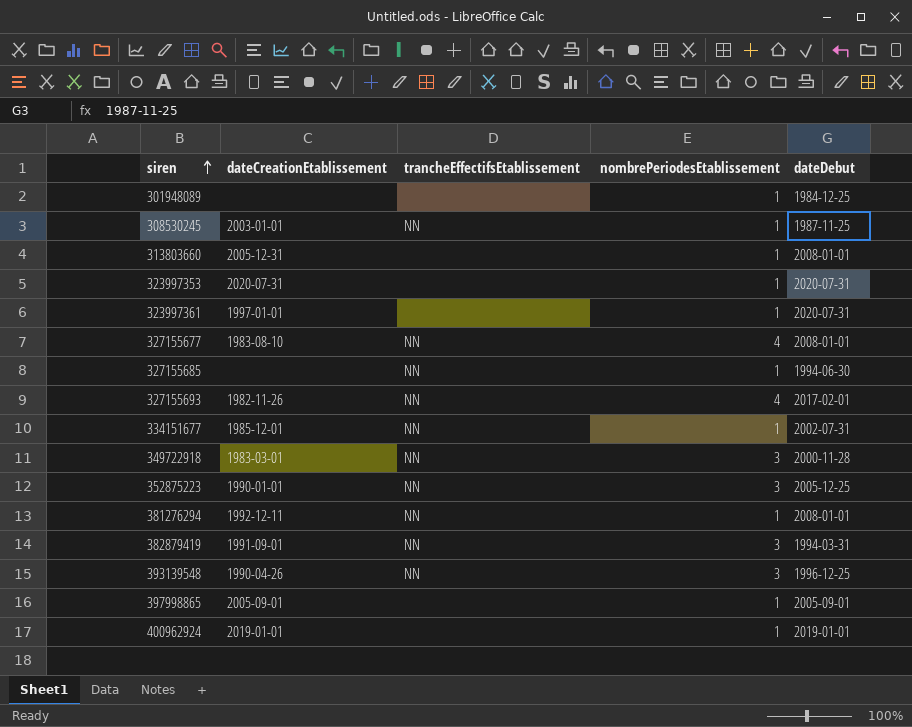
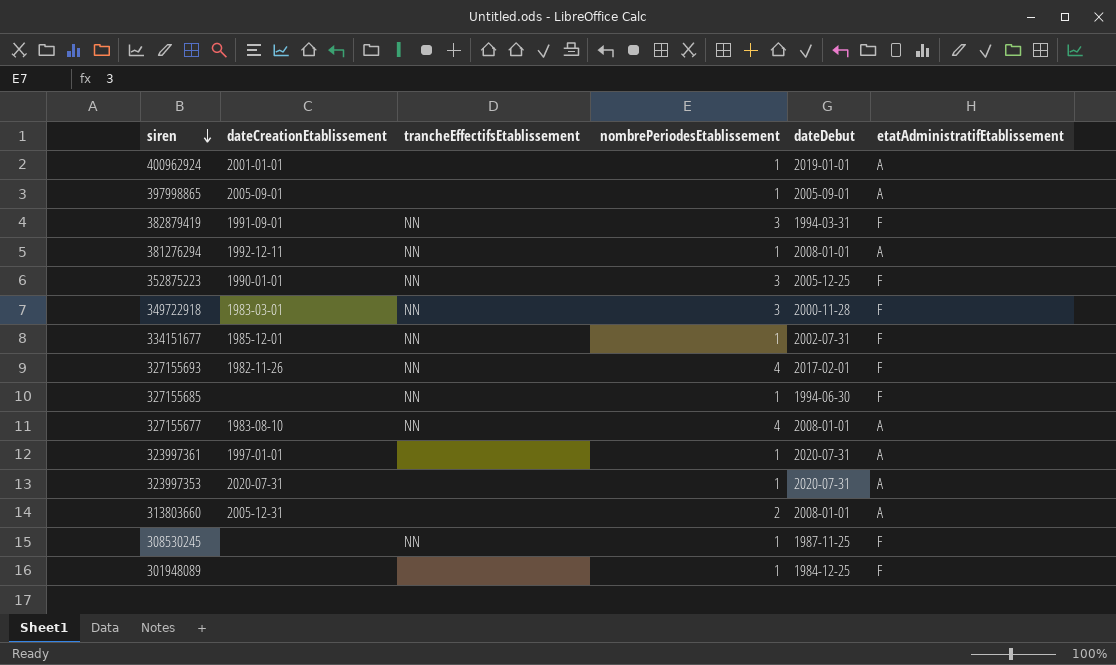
row order: siren ascending -> siren descending
column etatAdministratifEtablissement | position: none -> 6
row 393139548: 1990-04-26 | NN | 3 | 1996-12-25 -> none
400962924 | dateCreationEtablissement: 2019-01-01 -> 2001-01-01
313803660 | nombrePeriodesEtablissement: 1 -> 2
308530245 | dateCreationEtablissement: 2003-01-01 -> none

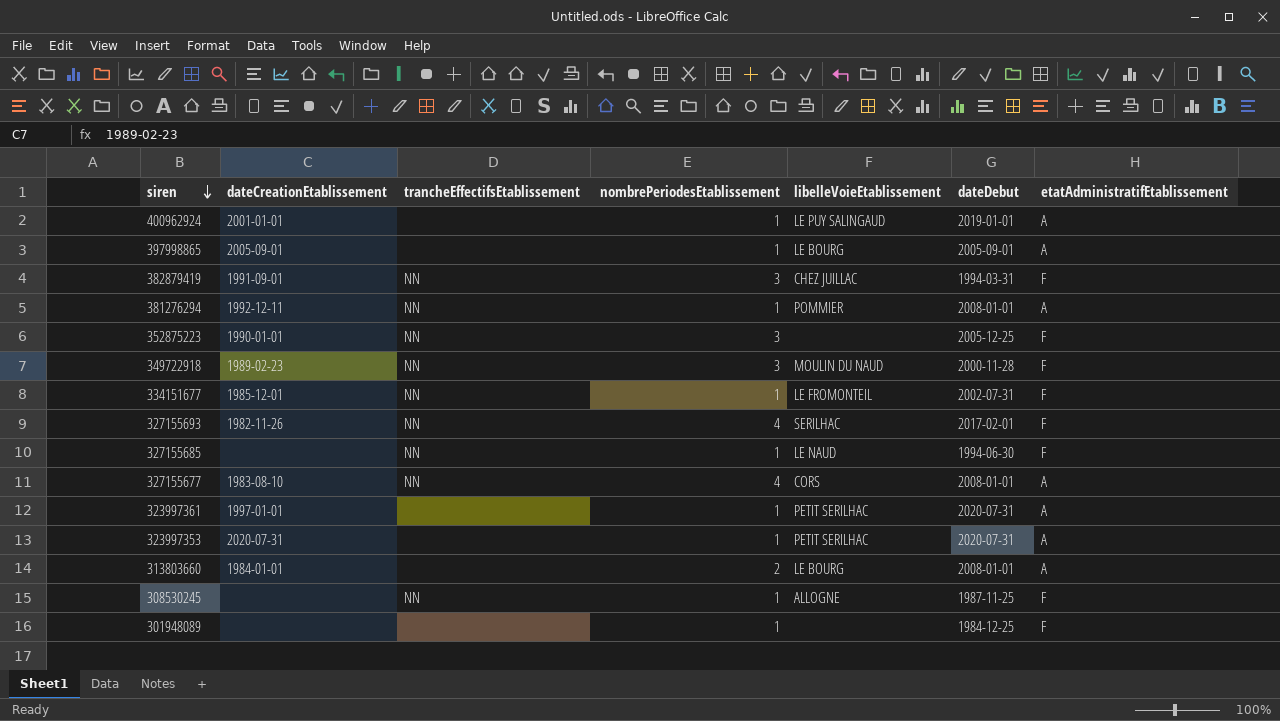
column libelleVoieEtablissement | position: none -> 5
349722918 | dateCreationEtablissement: 1983-03-01 -> 1989-02-23
313803660 | dateCreationEtablissement: 2005-12-31 -> 1984-01-01

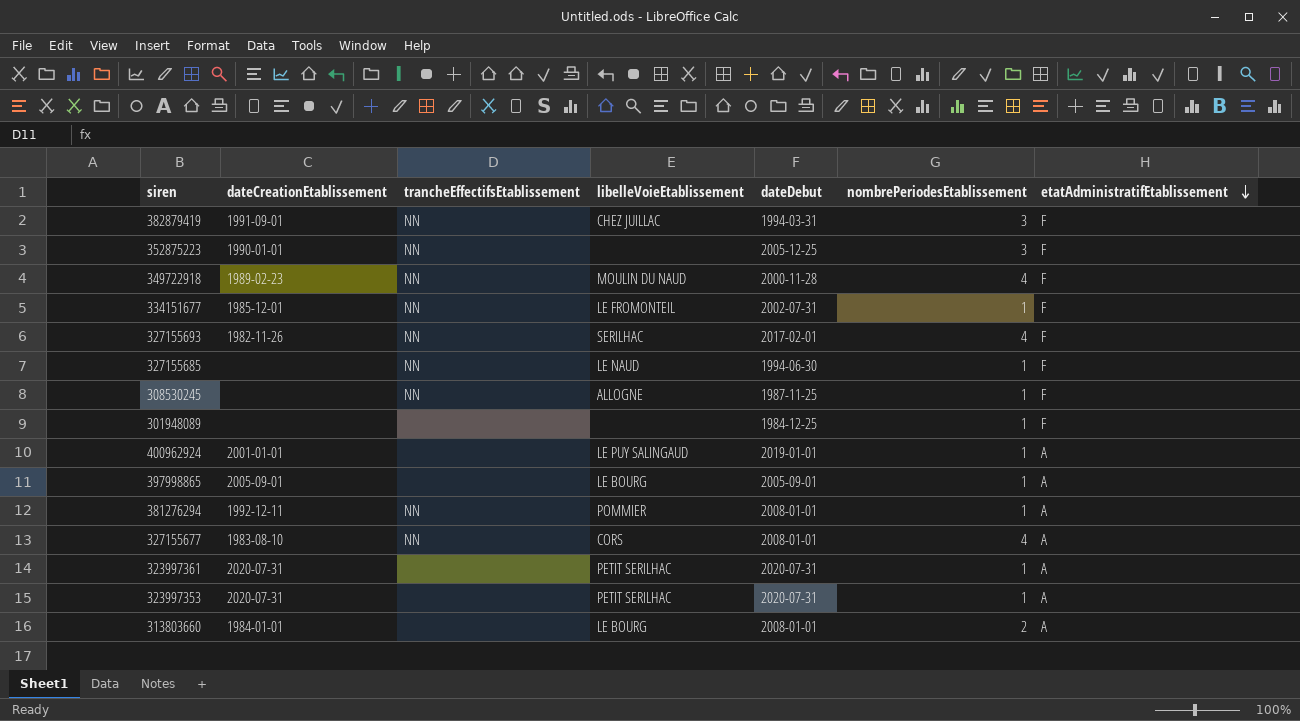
row order: siren descending -> etatAdministratifEtablissement descending
column nombrePeriodesEtablissement | position: 4 -> 6
349722918 | nombrePeriodesEtablissement: 3 -> 4
323997361 | dateCreationEtablissement: 1997-01-01 -> 2020-07-31

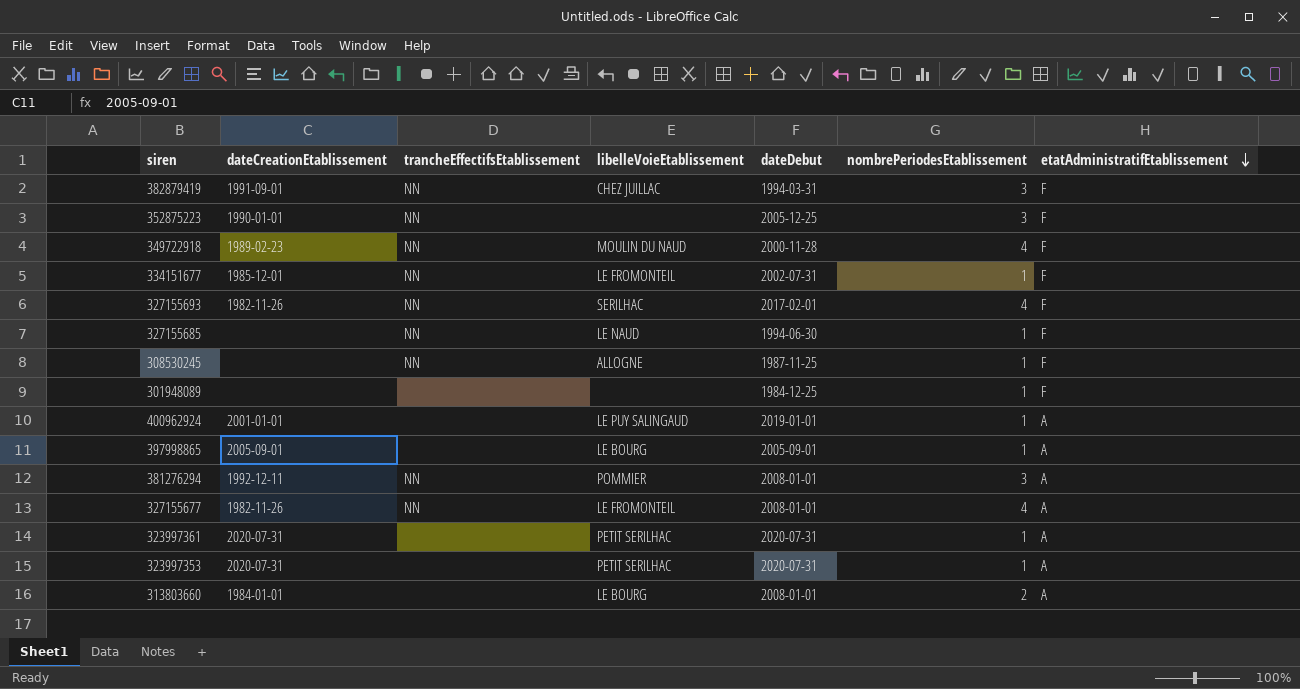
381276294 | nombrePeriodesEtablissement: 1 -> 3
327155677 | dateCreationEtablissement: 1983-08-10 -> 1982-11-26
327155677 | libelleVoieEtablissement: CORS -> LE FROMONTEIL

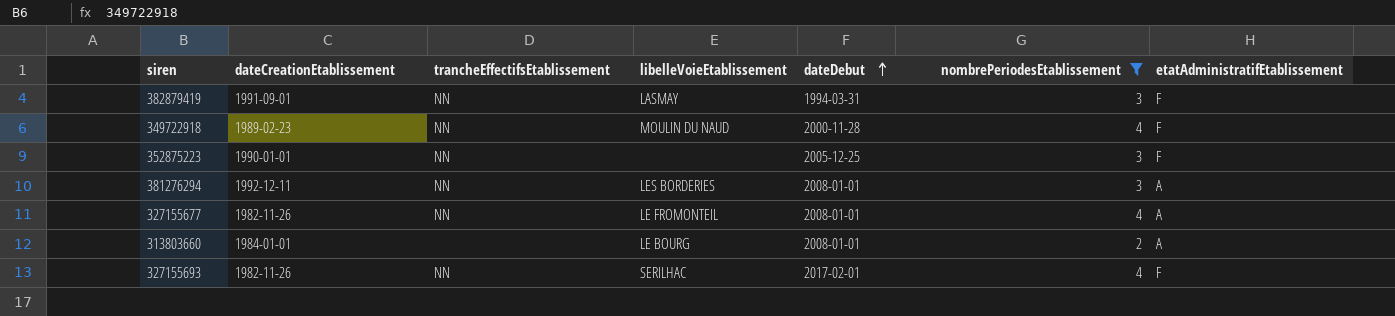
filter: none -> nombrePeriodesEtablissement != 1
row order: etatAdministratifEtablissement descending -> dateDebut ascending
382879419 | libelleVoieEtablissement: CHEZ JUILLAC -> LASMAY
381276294 | libelleVoieEtablissement: POMMIER -> LES BORDERIES

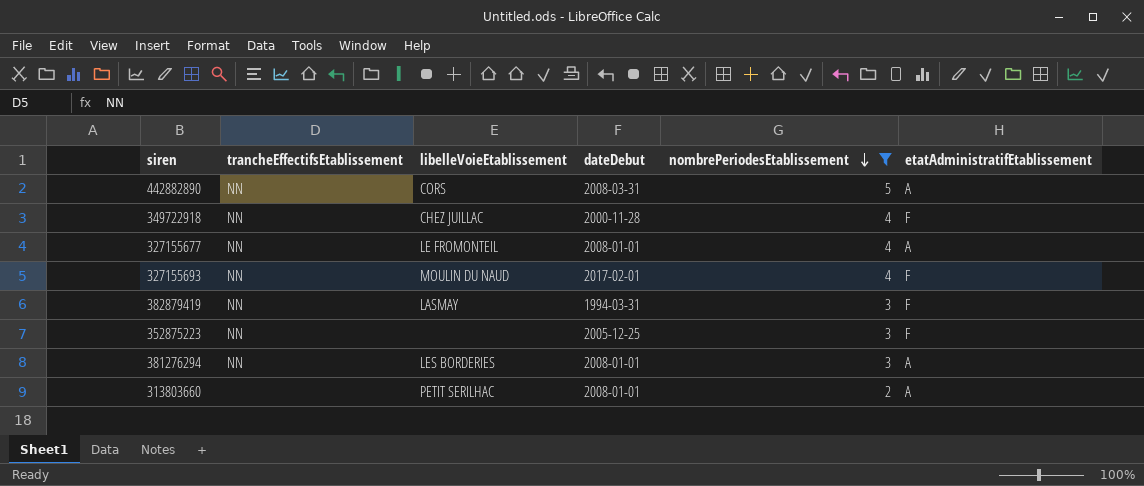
row order: dateDebut ascending -> nombrePeriodesEtablissement descending
column dateCreationEtablissement | position: 2 -> none
row 442882890: none -> NN | CORS | 2008-03-31 | 5 | A
349722918 | libelleVoieEtablissement: MOULIN DU NAUD -> CHEZ JUILLAC
327155693 | libelleVoieEtablissement: SERILHAC -> MOULIN DU NAUD
313803660 | libelleVoieEtablissement: LE BOURG -> PETIT SERILHAC

